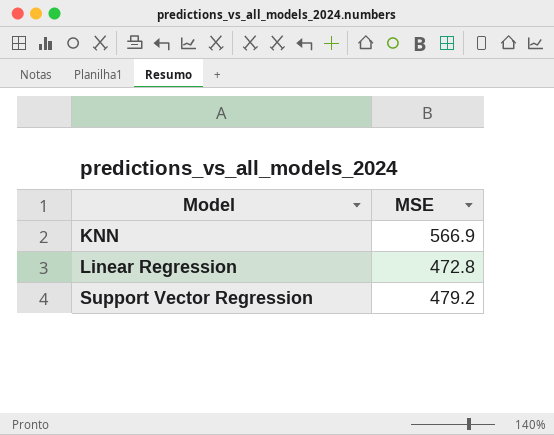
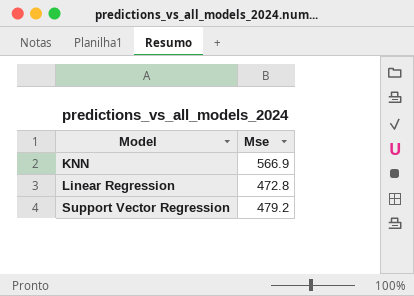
column name: MSE -> Mse

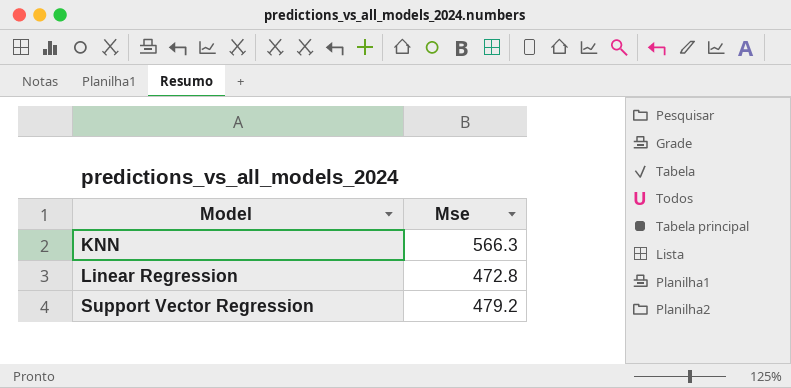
KNN | Mse: 566.9 -> 566.3

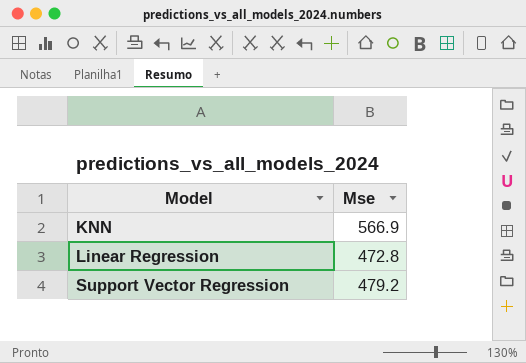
KNN | Mse: 566.3 -> 566.9

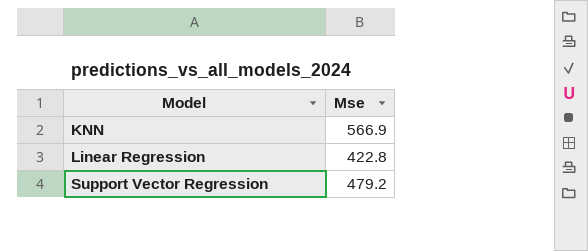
Linear Regression | Mse: 472.8 -> 422.8

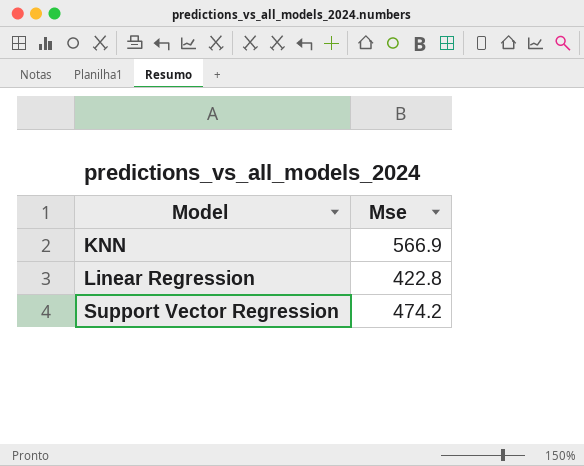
Support Vector Regression | Mse: 479.2 -> 474.2

